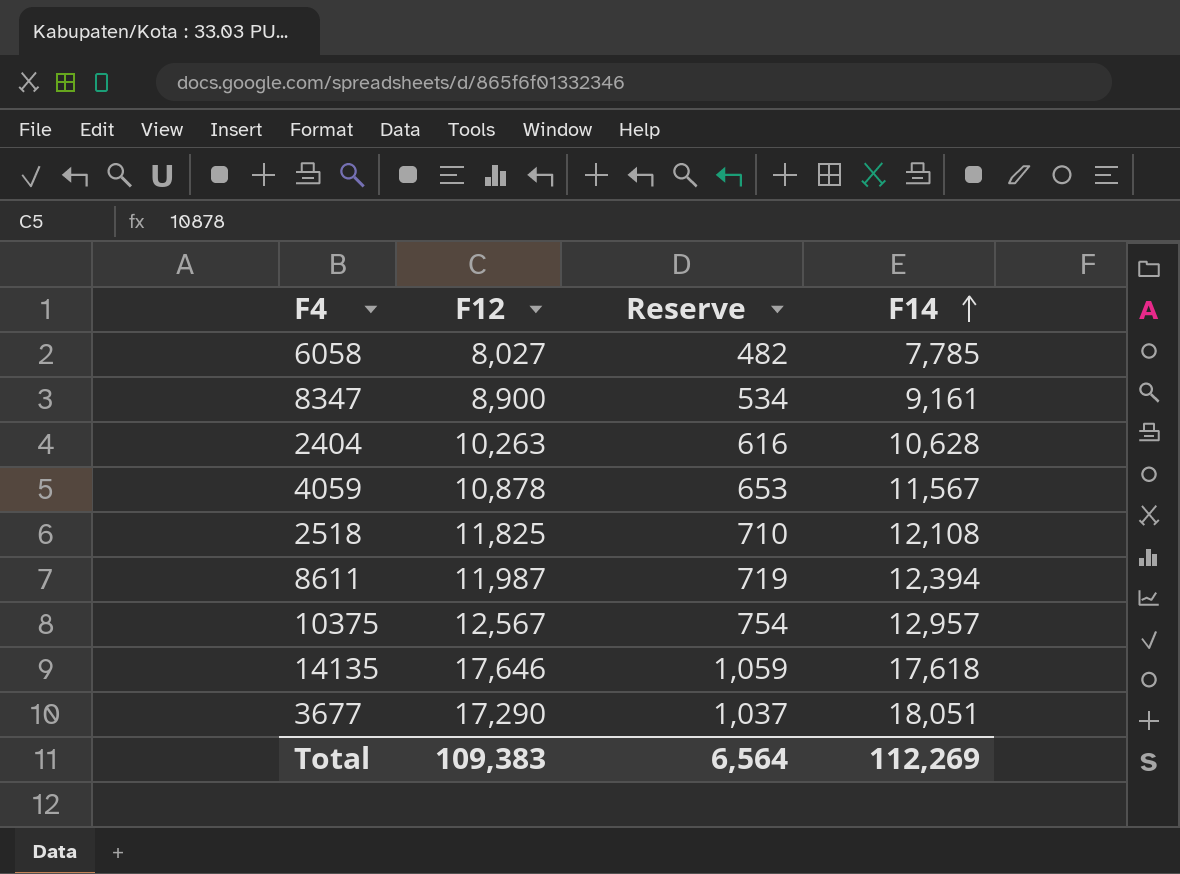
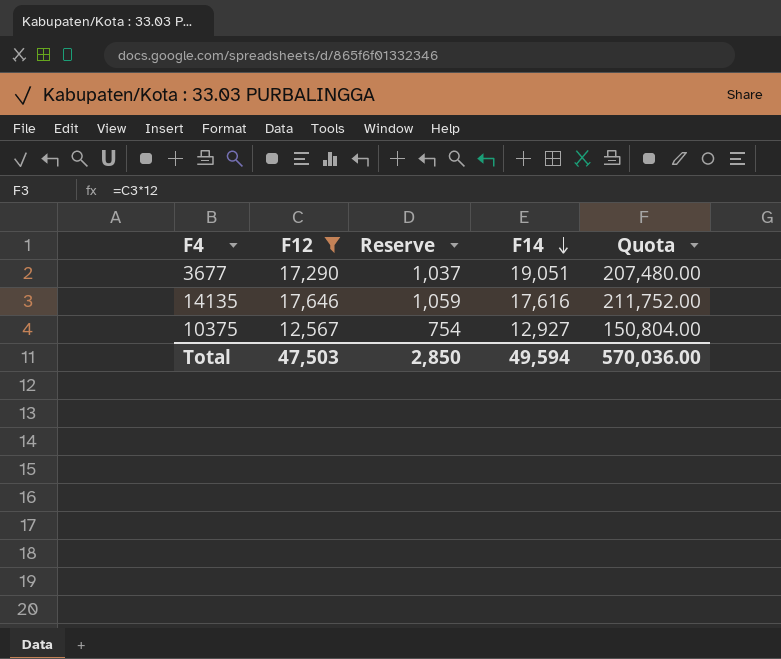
filter: none -> F12 >= 12,567
row order: F14 ascending -> F14 descending
column Quota | formula: none -> [F12] * 12
3677 | F14: 18,051 -> 19,051
14135 | F14: 17,618 -> 17,616
10375 | F14: 12,957 -> 12,927
Total | F12: 109,383 -> 47,503
Total | Reserve: 6,564 -> 2,850
Total | F14: 112,269 -> 49,594

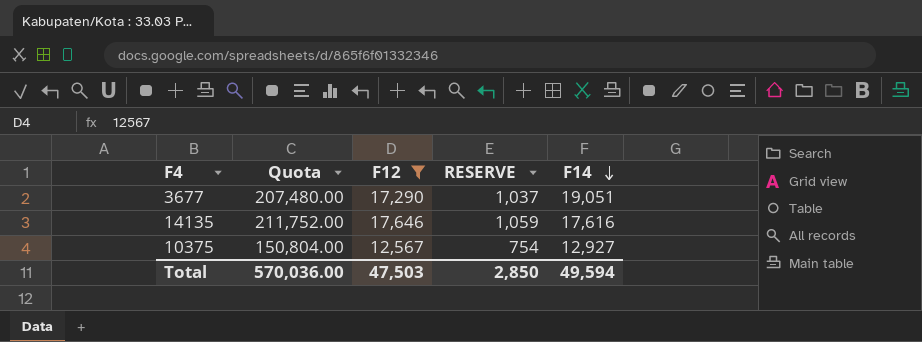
column Quota | position: 5 -> 2
column name: Reserve -> RESERVE

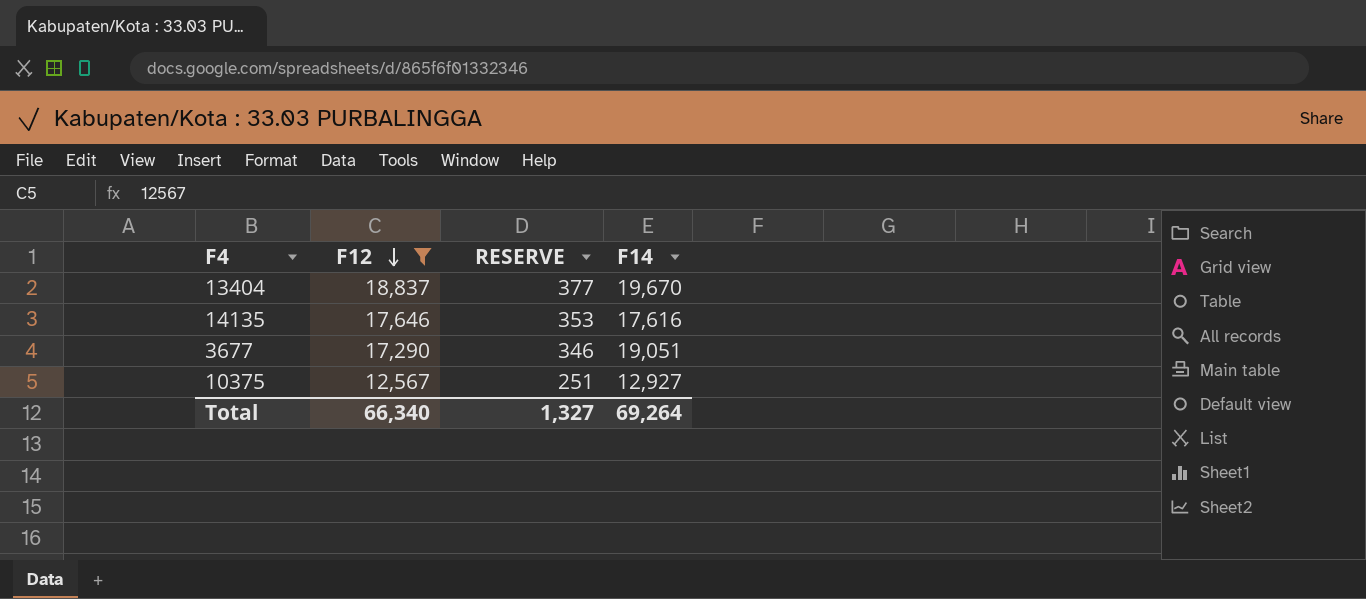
row order: F14 descending -> F12 descending
column Quota | formula: [F12] * 12 -> none
column RESERVE | formula: [F12] * 0.06 -> [F12] * 0.02
row 13404: none -> 18,837 | 377 | 19,670
Total | F12: 47,503 -> 66,340
Total | RESERVE: 2,850 -> 1,327
Total | F14: 49,594 -> 69,264

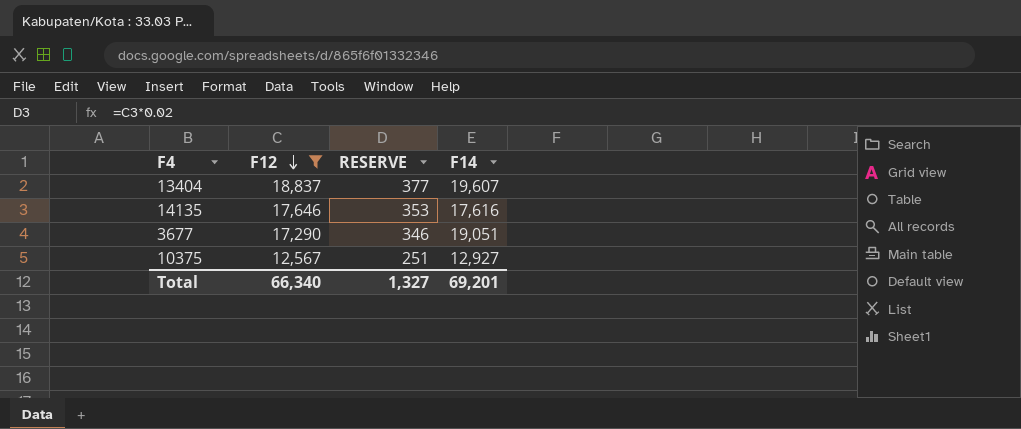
13404 | F14: 19,670 -> 19,607
Total | F14: 69,264 -> 69,201

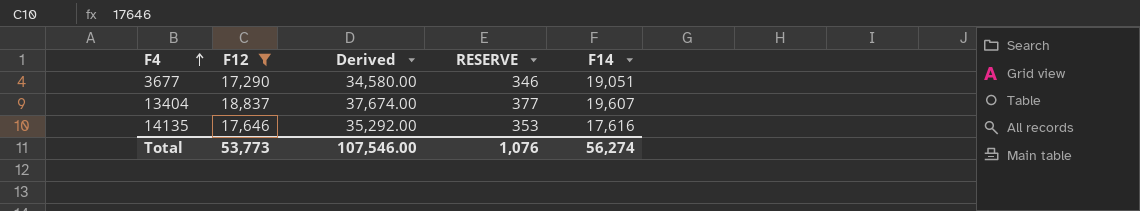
row order: F12 descending -> F4 ascending
column Derived | formula: none -> [F12] * 2
row 10375: 12,567 | 251 | 12,927 -> none
Total | F12: 66,340 -> 53,773
Total | RESERVE: 1,327 -> 1,076
Total | F14: 69,201 -> 56,274

